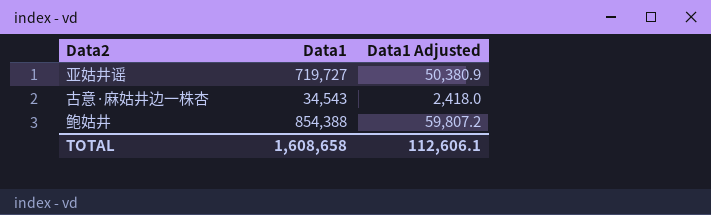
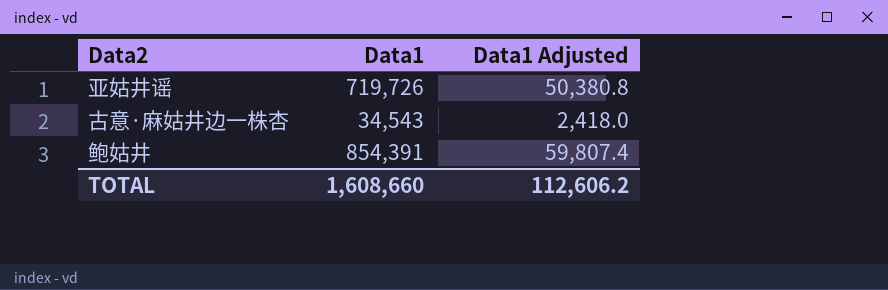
亚姑井谣 | Data1: 719,727 -> 719,726
亚姑井谣 | Data1 Adjusted: 50,380.9 -> 50,380.8
鲍姑井 | Data1: 854,388 -> 854,391
鲍姑井 | Data1 Adjusted: 59,807.2 -> 59,807.4
TOTAL | Data1: 1,608,658 -> 1,608,660
TOTAL | Data1 Adjusted: 112,606.1 -> 112,606.2

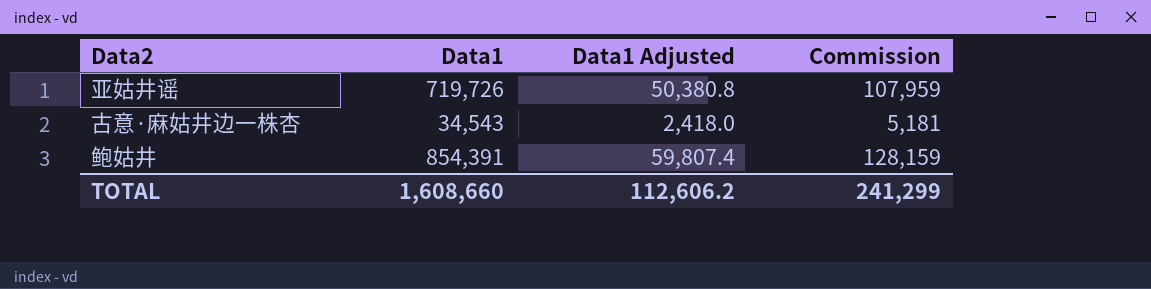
column Commission | formula: none -> [Data1] * 0.15

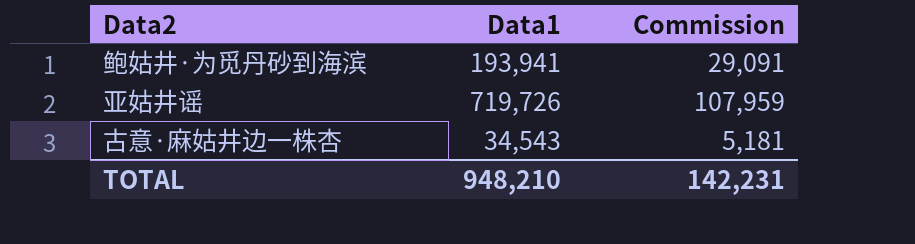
column Data1 Adjusted | formula: [Data1] * 0.07 -> none
row 鲍姑井: 854,391 | 59,807.4 | 128,159 -> none
row 鲍姑井·为觅丹砂到海滨: none -> 193,941 | 29,091
TOTAL | Data1: 1,608,660 -> 948,210
TOTAL | Commission: 241,299 -> 142,231

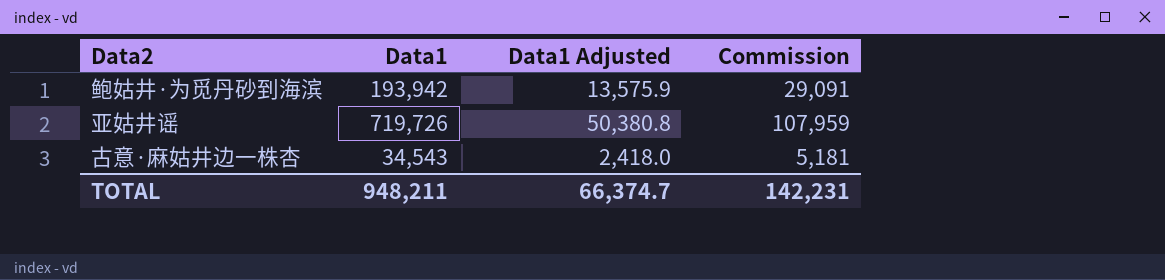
column Data1 Adjusted | formula: none -> [Data1] * 0.07
鲍姑井·为觅丹砂到海滨 | Data1: 193,941 -> 193,942
TOTAL | Data1: 948,210 -> 948,211

